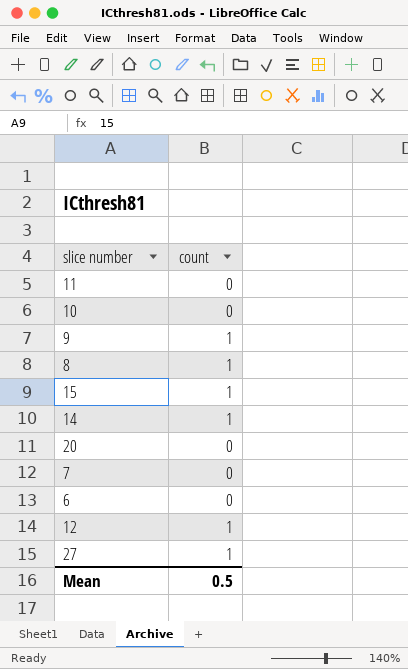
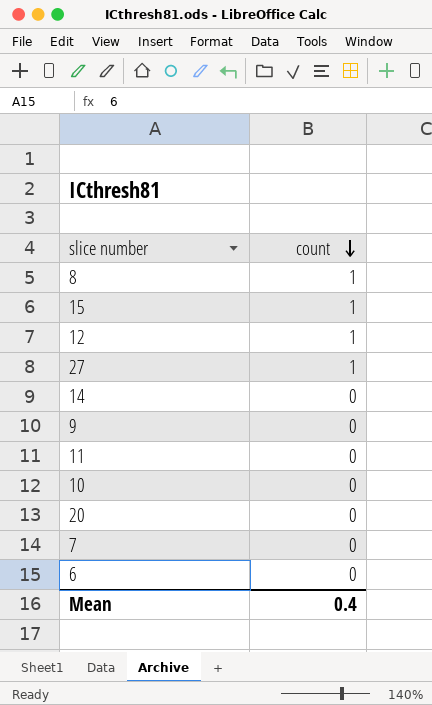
row order: none -> count descending
14 | count: 1 -> 0
9 | count: 1 -> 0
Mean | count: 0.5 -> 0.4

